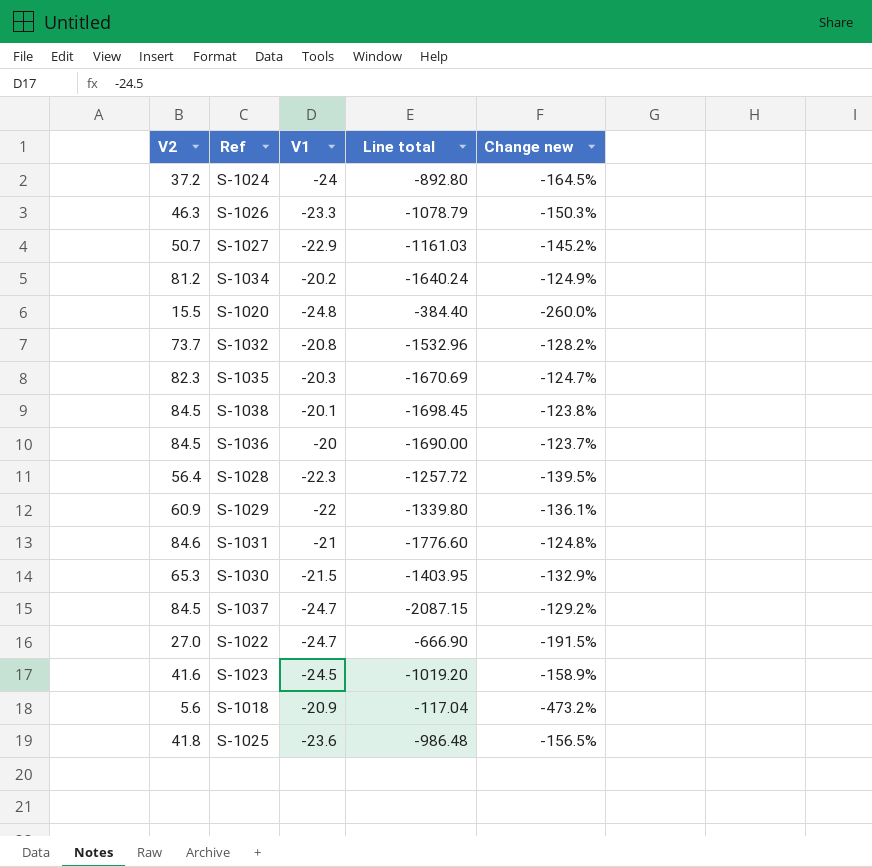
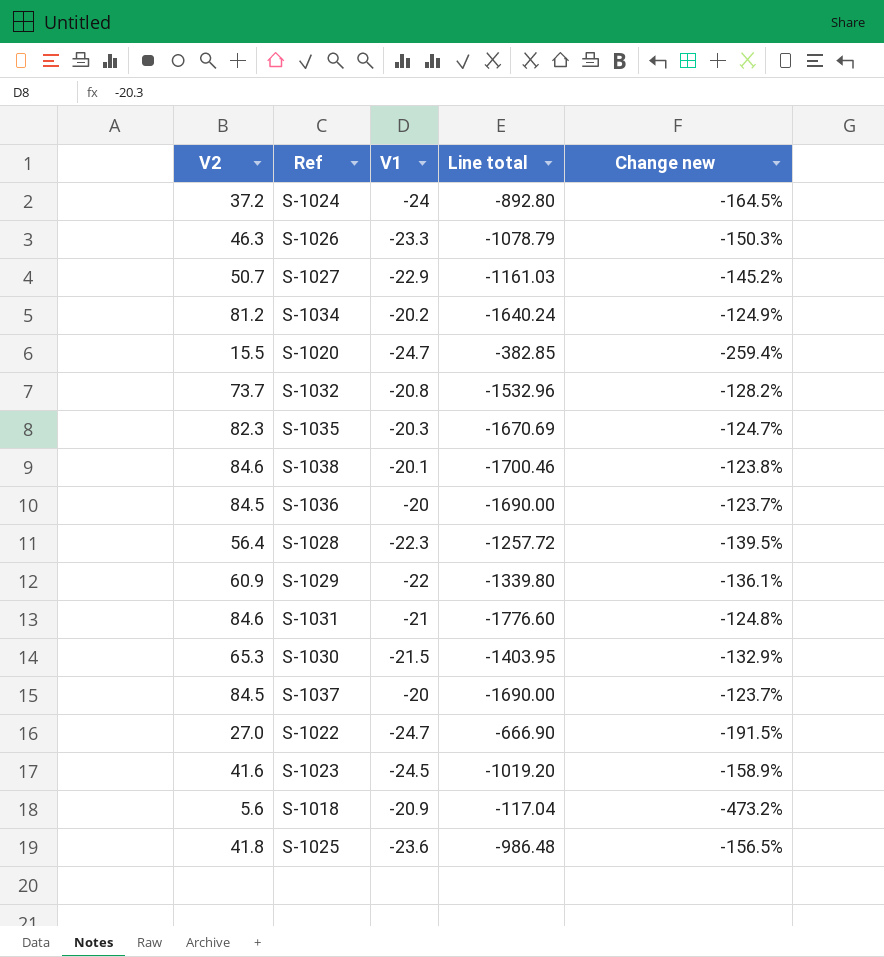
S-1020 | V1: -24.8 -> -24.7
S-1020 | Line total: -384.40 -> -382.85
S-1020 | Change new: -260.0% -> -259.4%
S-1038 | V2: 84.5 -> 84.6
S-1038 | Line total: -1698.45 -> -1700.46
S-1037 | V1: -24.7 -> -20
S-1037 | Line total: -2087.15 -> -1690.00
S-1037 | Change new: -129.2% -> -123.7%

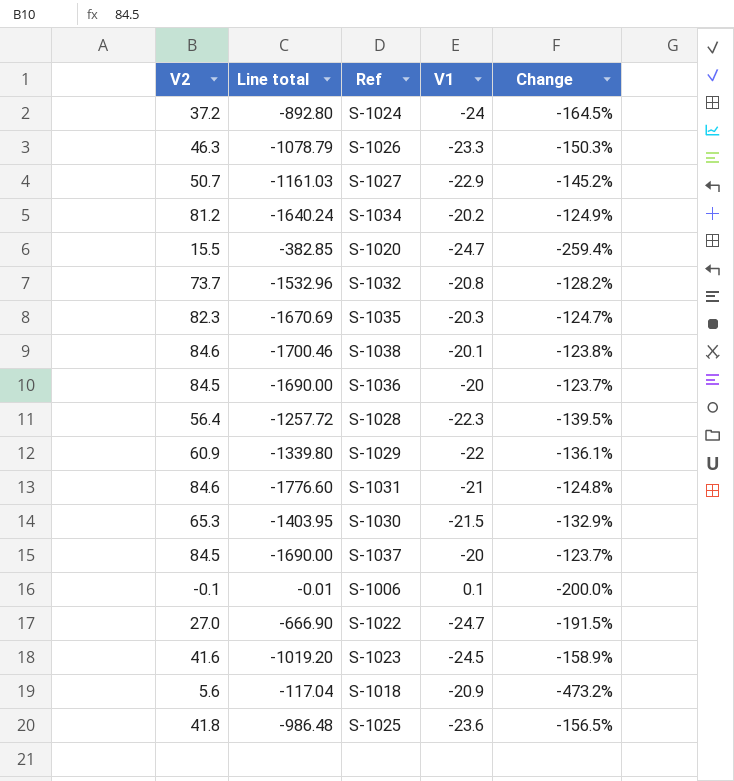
column Line total | position: 4 -> 2
column name: Change new -> Change
row S-1006: none -> -0.1 | -0.01 | 0.1 | -200.0%

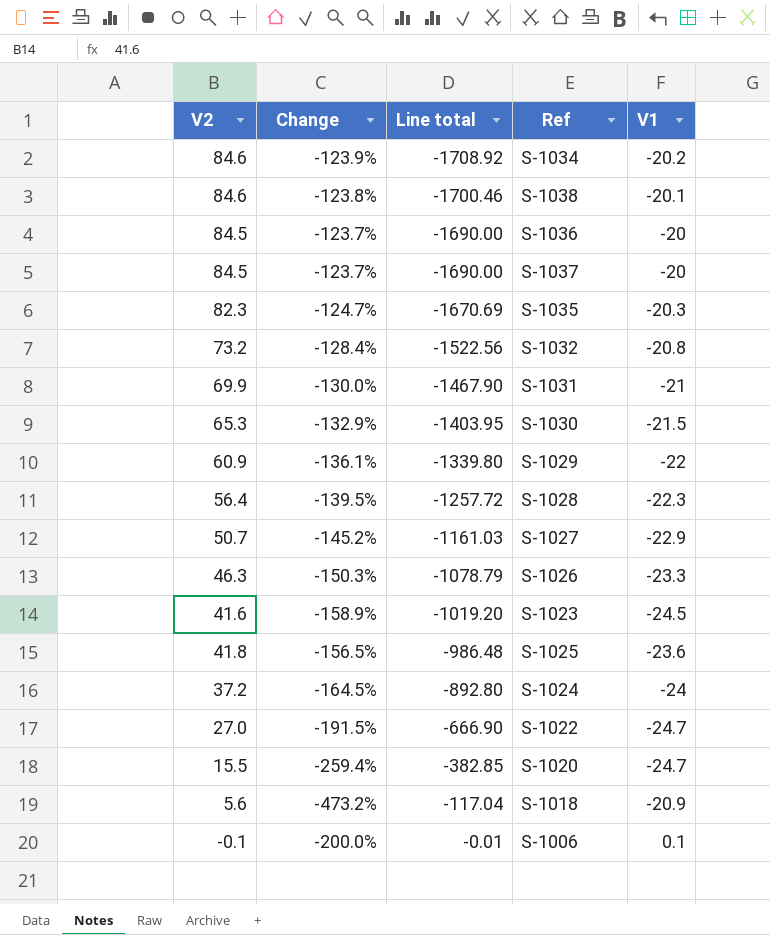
row order: none -> Line total ascending
column Change | position: 5 -> 2
S-1034 | V2: 81.2 -> 84.6
S-1034 | Change: -124.9% -> -123.9%
S-1034 | Line total: -1640.24 -> -1708.92
S-1032 | V2: 73.7 -> 73.2
S-1032 | Change: -128.2% -> -128.4%
S-1032 | Line total: -1532.96 -> -1522.56
S-1031 | V2: 84.6 -> 69.9
S-1031 | Change: -124.8% -> -130.0%
S-1031 | Line total: -1776.60 -> -1467.90

